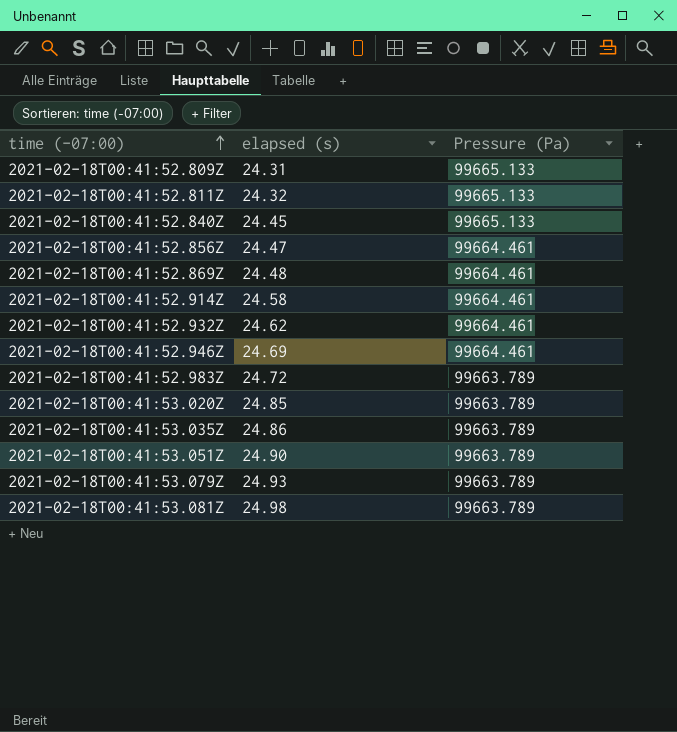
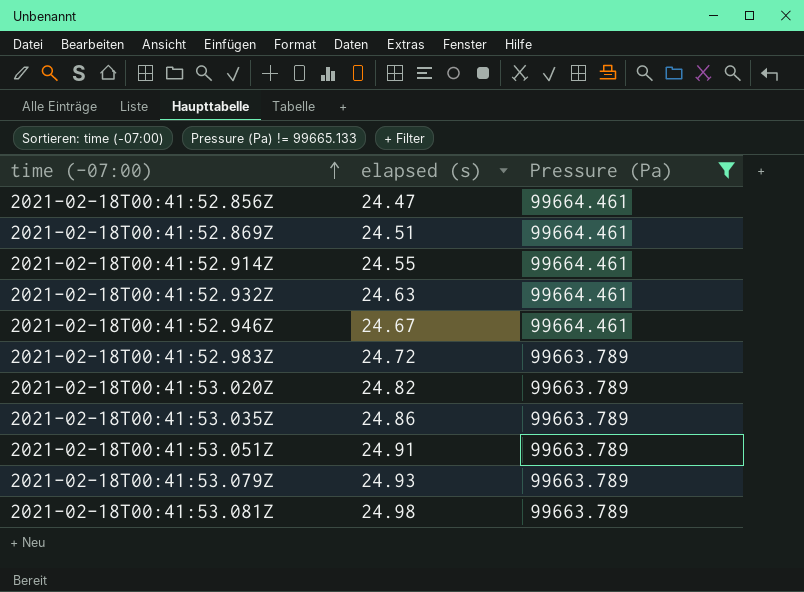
filter: none -> Pressure (Pa) != 99665.133
2021-02-18T00:41:52.869Z | elapsed (s): 24.48 -> 24.51
2021-02-18T00:41:52.914Z | elapsed (s): 24.58 -> 24.55
2021-02-18T00:41:52.932Z | elapsed (s): 24.62 -> 24.63
2021-02-18T00:41:52.946Z | elapsed (s): 24.69 -> 24.67
2021-02-18T00:41:53.020Z | elapsed (s): 24.85 -> 24.82
2021-02-18T00:41:53.051Z | elapsed (s): 24.90 -> 24.91

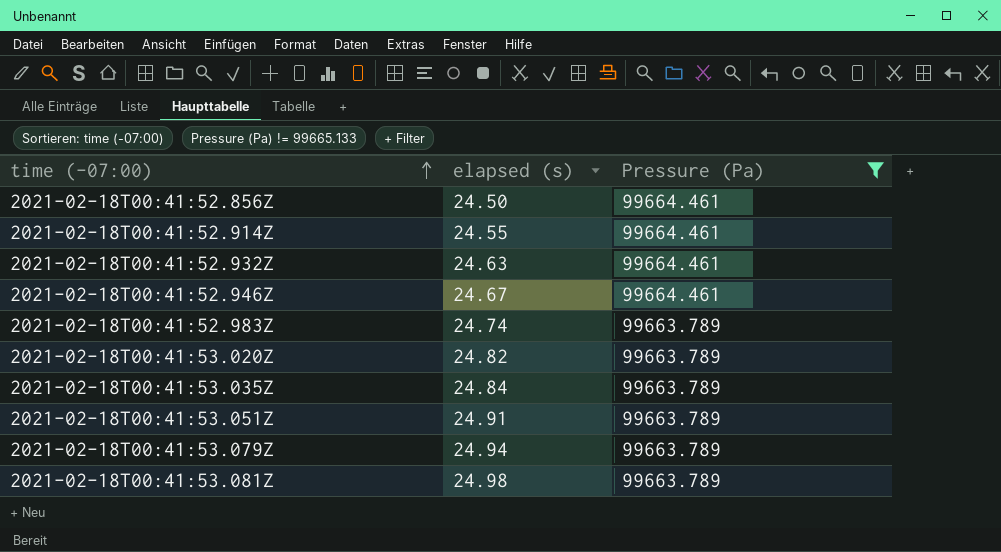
row 2021-02-18T00:41:52.869Z: 24.51 | 99664.461 -> none
2021-02-18T00:41:52.856Z | elapsed (s): 24.47 -> 24.50
2021-02-18T00:41:52.983Z | elapsed (s): 24.72 -> 24.74
2021-02-18T00:41:53.035Z | elapsed (s): 24.86 -> 24.84
2021-02-18T00:41:53.079Z | elapsed (s): 24.93 -> 24.94

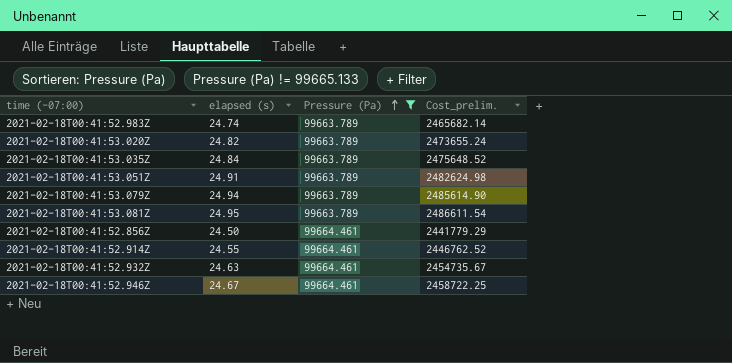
row order: time (-07:00) ascending -> Pressure (Pa) ascending
column Cost_prelim. | formula: none -> [elapsed (s)] * [Pressure (Pa)]
2021-02-18T00:41:53.081Z | elapsed (s): 24.98 -> 24.95

